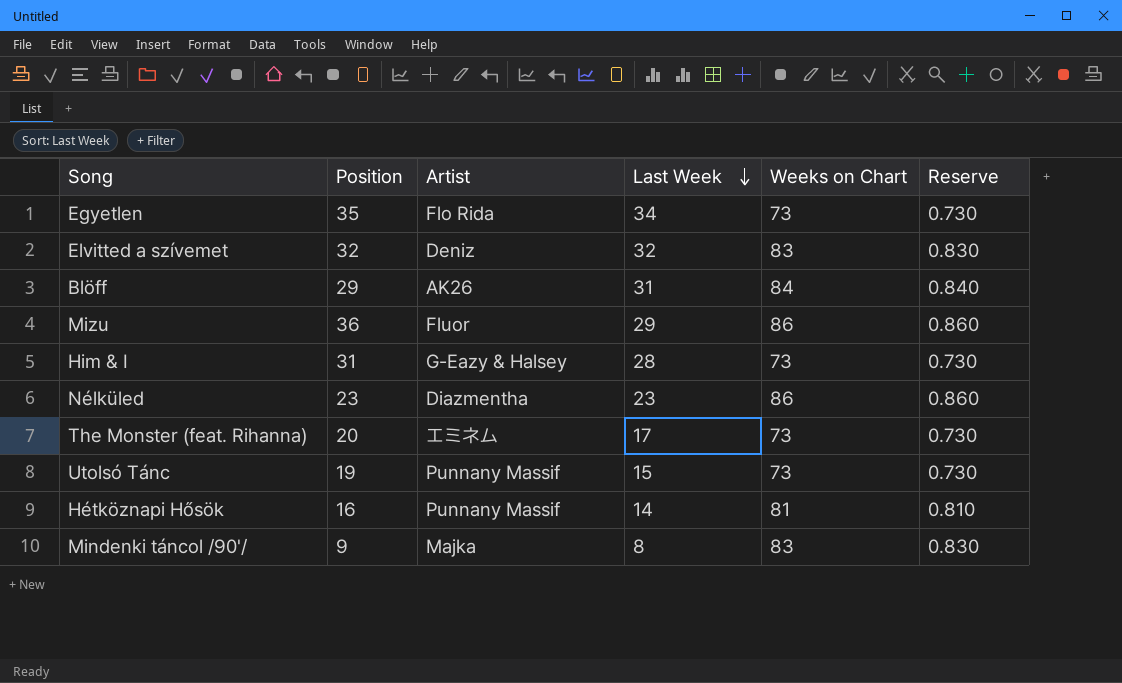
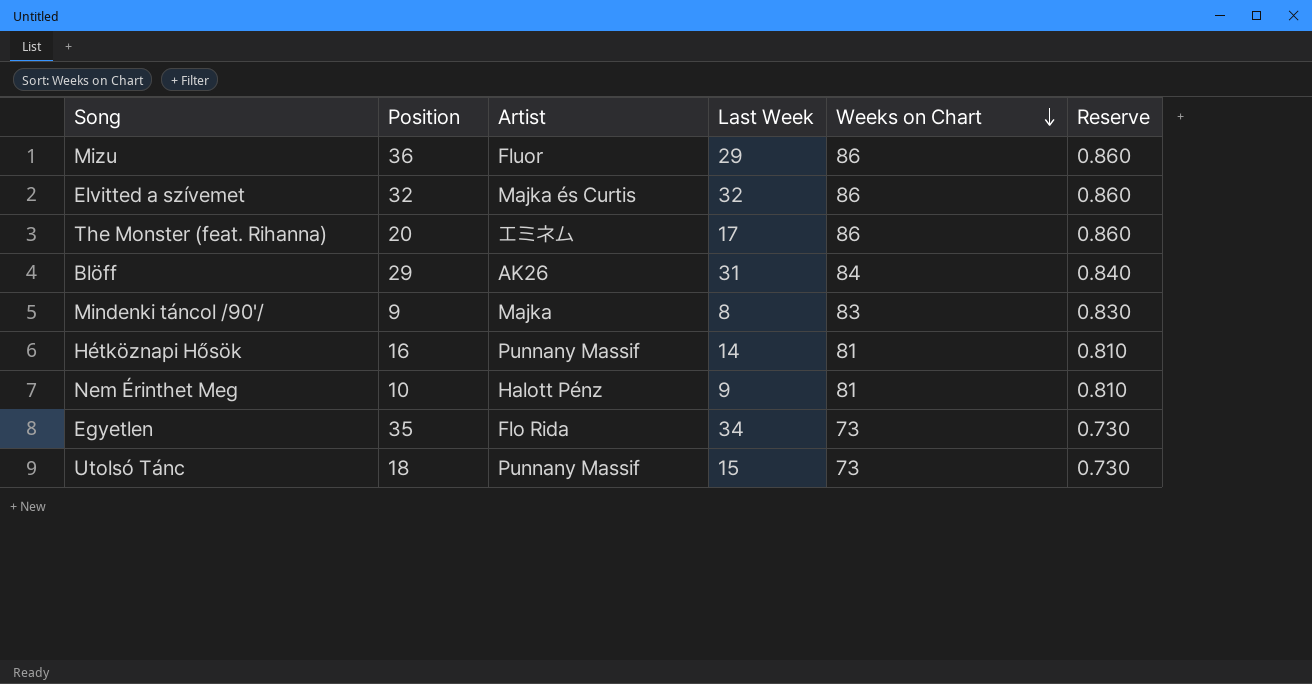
row order: Last Week descending -> Weeks on Chart descending
row Him & I: 31 | G-Eazy & Halsey | 28 | 73 | 0.730 -> none
row Nélküled: 23 | Diazmentha | 23 | 86 | 0.860 -> none
Elvitted a szívemet | Artist: Deniz -> Majka és Curtis
Elvitted a szívemet | Weeks on Chart: 83 -> 86
Elvitted a szívemet | Reserve: 0.830 -> 0.860
The Monster (feat. Rihanna) | Weeks on Chart: 73 -> 86
The Monster (feat. Rihanna) | Reserve: 0.730 -> 0.860
row Nem Érinthet Meg: none -> 10 | Halott Pénz | 9 | 81 | 0.810
Utolsó Tánc | Position: 19 -> 18

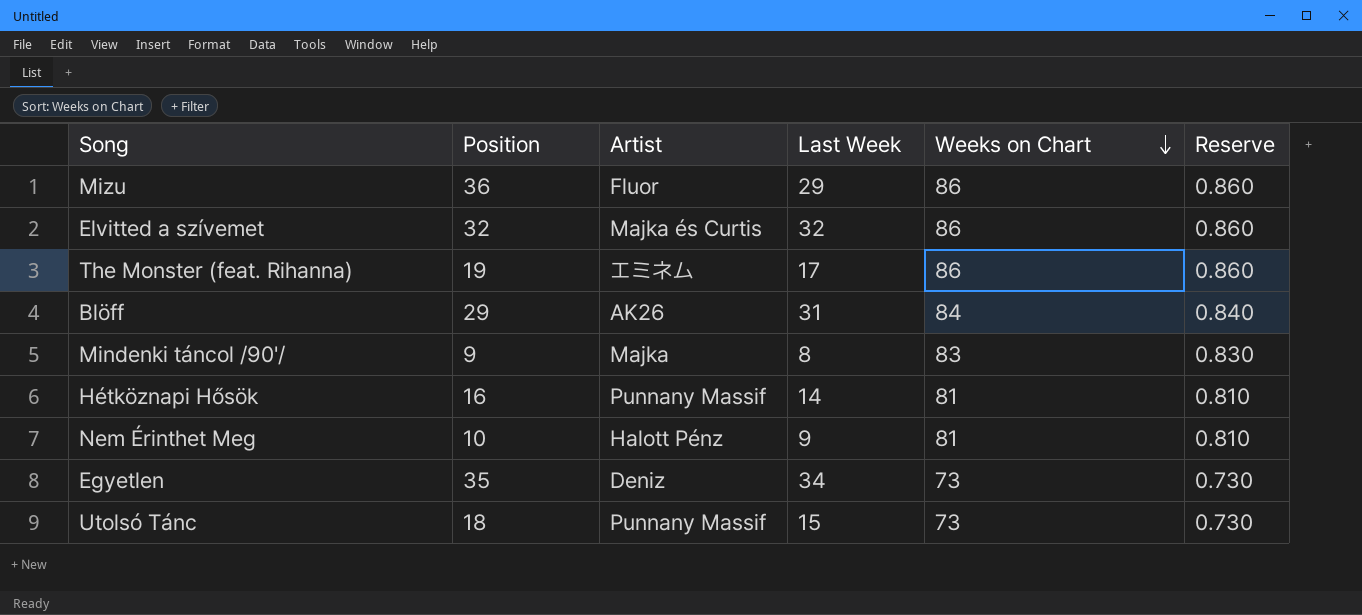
The Monster (feat. Rihanna) | Position: 20 -> 19
Egyetlen | Artist: Flo Rida -> Deniz

